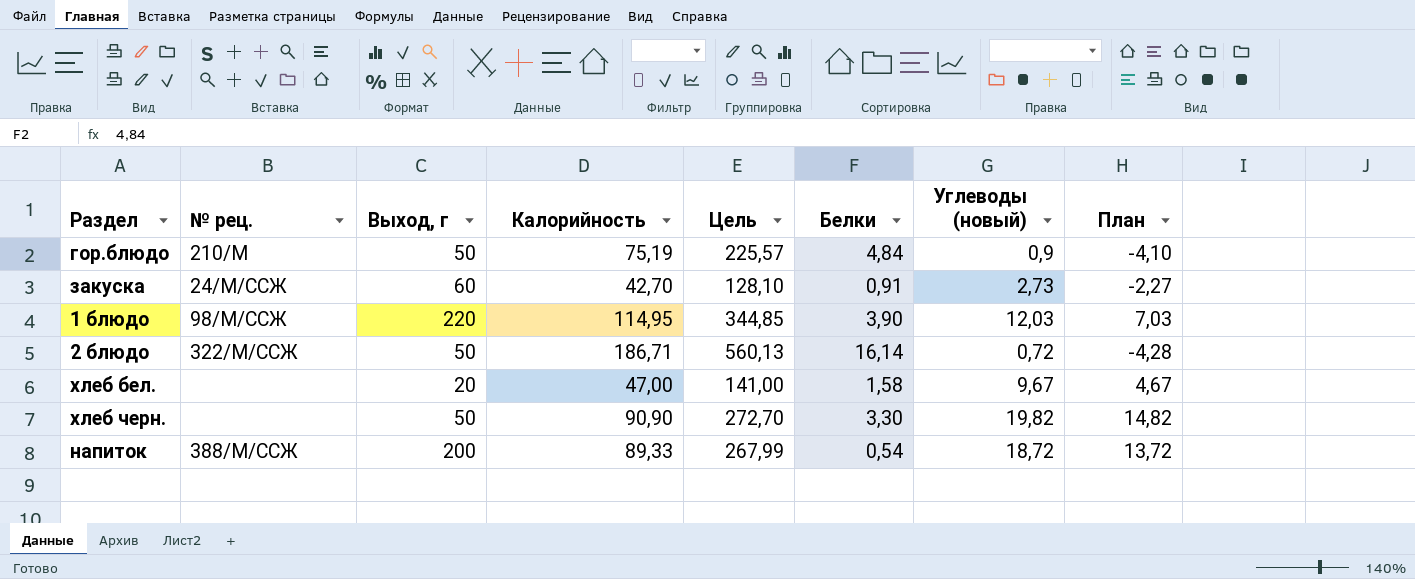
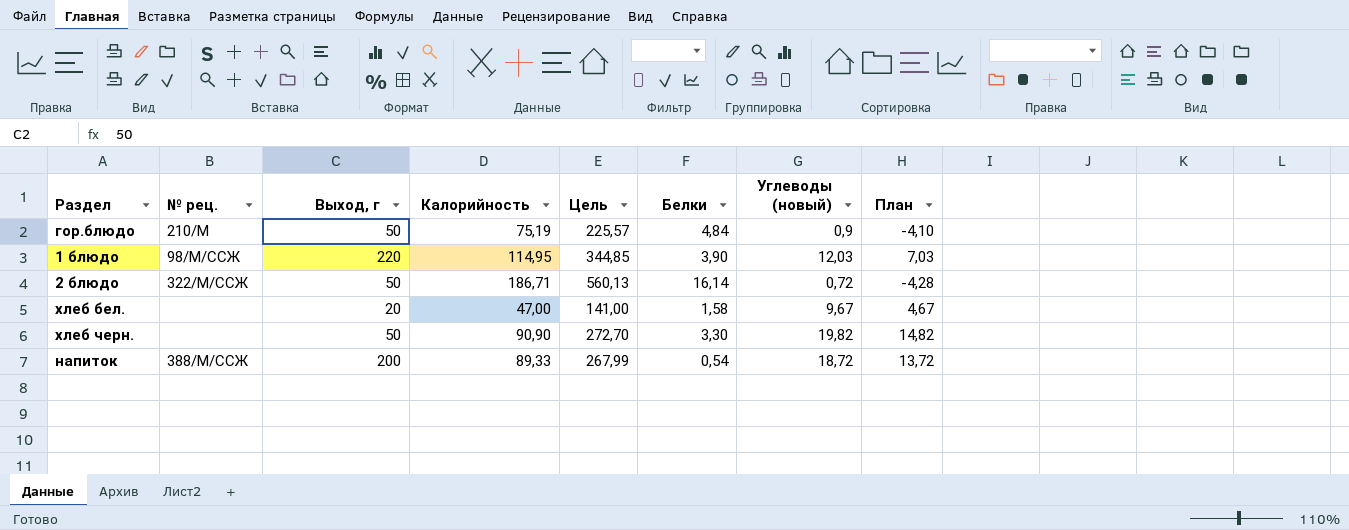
row закуска: 24/М/ССЖ | 60 | 42,70 | 128,10 | 0,91 | 2,73 | -2,27 -> none

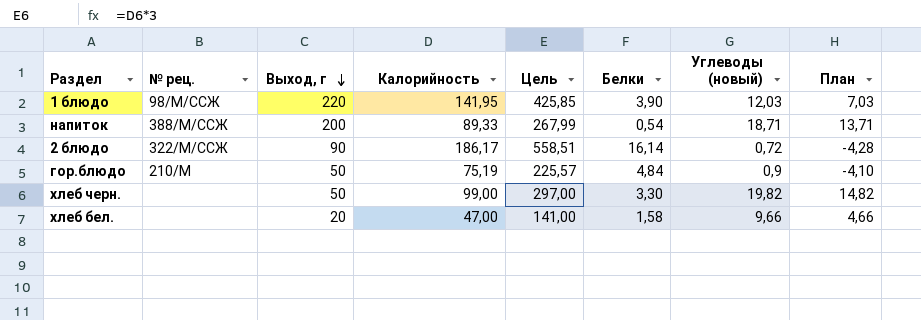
row order: none -> Выход, г descending
1 блюдо | Калорийность: 114,95 -> 141,95
1 блюдо | Цель: 344,85 -> 425,85
напиток | Углеводы (новый): 18,72 -> 18,71
напиток | План: 13,72 -> 13,71
2 блюдо | Выход, г: 50 -> 90
2 блюдо | Калорийность: 186,71 -> 186,17
2 блюдо | Цель: 560,13 -> 558,51
хлеб черн. | Калорийность: 90,90 -> 99,00
хлеб черн. | Цель: 272,70 -> 297,00
хлеб бел. | Углеводы (новый): 9,67 -> 9,66
хлеб бел. | План: 4,67 -> 4,66

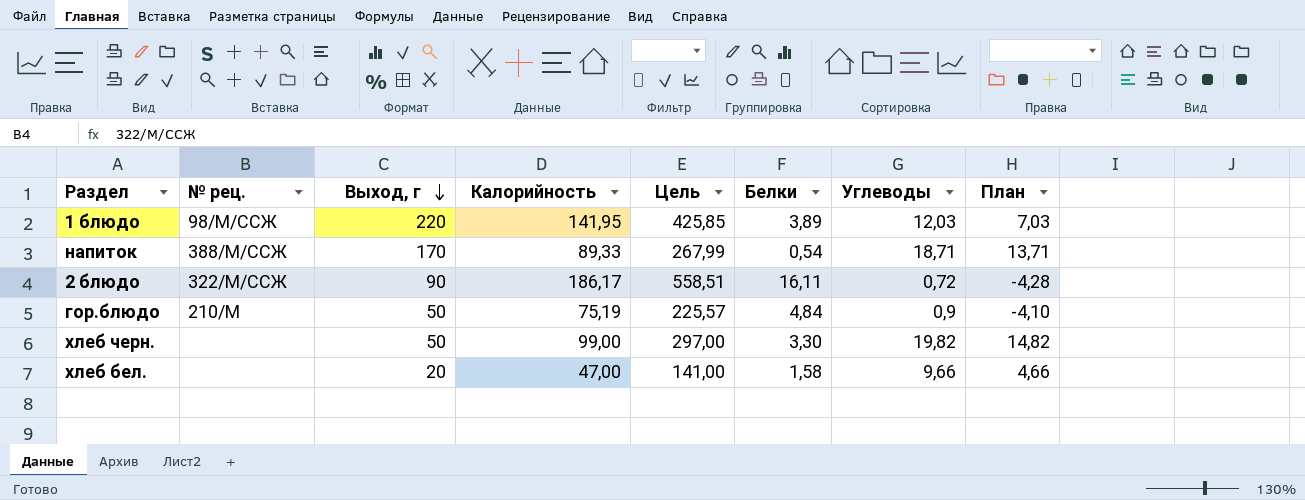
column name: Углеводы (новый) -> Углеводы
1 блюдо | Белки: 3,90 -> 3,89
напиток | Выход, г: 200 -> 170
2 блюдо | Белки: 16,14 -> 16,11

